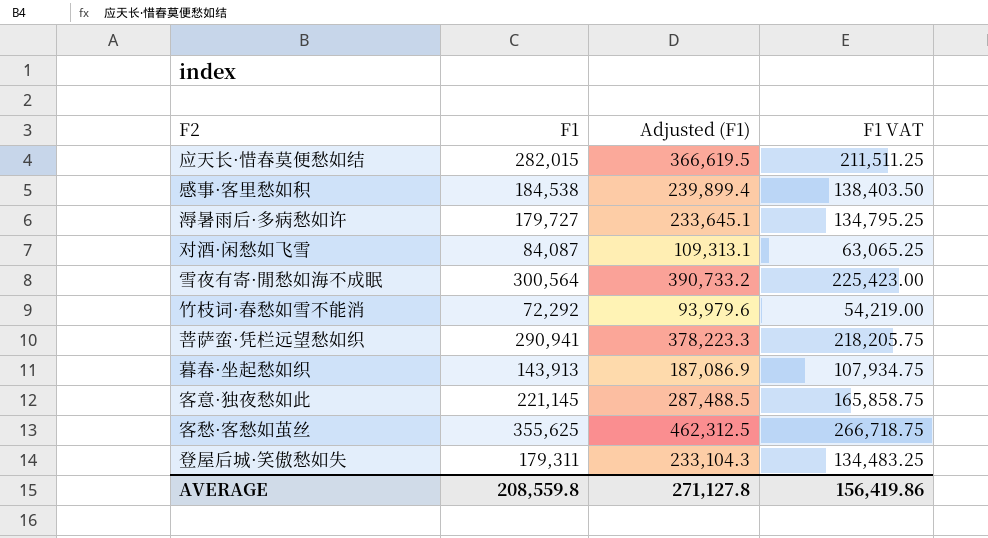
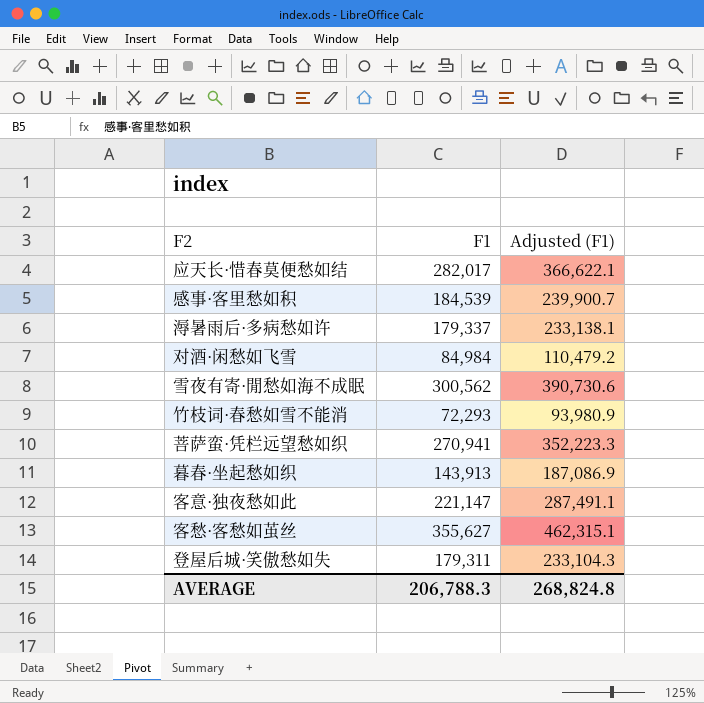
column F1 VAT | formula: [F1] * 0.75 -> none
应天长·惜春莫便愁如结 | F1: 282,015 -> 282,017
应天长·惜春莫便愁如结 | Adjusted (F1): 366,619.5 -> 366,622.1
感事·客里愁如积 | F1: 184,538 -> 184,539
感事·客里愁如积 | Adjusted (F1): 239,899.4 -> 239,900.7
溽暑雨后·多病愁如许 | F1: 179,727 -> 179,337
溽暑雨后·多病愁如许 | Adjusted (F1): 233,645.1 -> 233,138.1
对酒·闲愁如飞雪 | F1: 84,087 -> 84,984
对酒·闲愁如飞雪 | Adjusted (F1): 109,313.1 -> 110,479.2
雪夜有寄·閒愁如海不成眠 | F1: 300,564 -> 300,562
雪夜有寄·閒愁如海不成眠 | Adjusted (F1): 390,733.2 -> 390,730.6
竹枝词·春愁如雪不能消 | F1: 72,292 -> 72,293
竹枝词·春愁如雪不能消 | Adjusted (F1): 93,979.6 -> 93,980.9
菩萨蛮·凭栏远望愁如织 | F1: 290,941 -> 270,941
菩萨蛮·凭栏远望愁如织 | Adjusted (F1): 378,223.3 -> 352,223.3
客意·独夜愁如此 | F1: 221,145 -> 221,147
客意·独夜愁如此 | Adjusted (F1): 287,488.5 -> 287,491.1
客愁·客愁如茧丝 | F1: 355,625 -> 355,627
客愁·客愁如茧丝 | Adjusted (F1): 462,312.5 -> 462,315.1
AVERAGE | F1: 208,559.8 -> 206,788.3
AVERAGE | Adjusted (F1): 271,127.8 -> 268,824.8

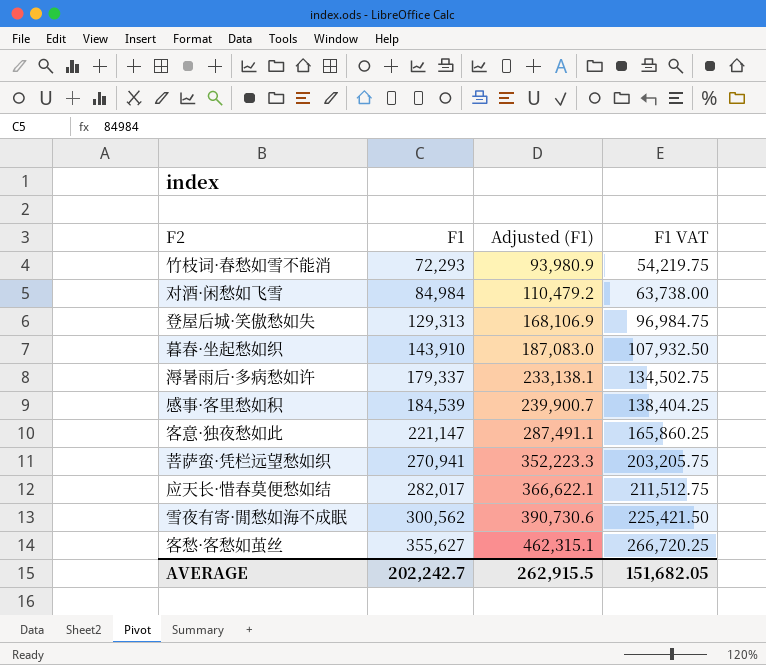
row order: none -> F1 ascending
column F1 VAT | formula: none -> [F1] * 0.75
登屋后城·笑傲愁如失 | F1: 179,311 -> 129,313
登屋后城·笑傲愁如失 | Adjusted (F1): 233,104.3 -> 168,106.9
暮春·坐起愁如织 | F1: 143,913 -> 143,910
暮春·坐起愁如织 | Adjusted (F1): 187,086.9 -> 187,083.0
AVERAGE | F1: 206,788.3 -> 202,242.7
AVERAGE | Adjusted (F1): 268,824.8 -> 262,915.5

